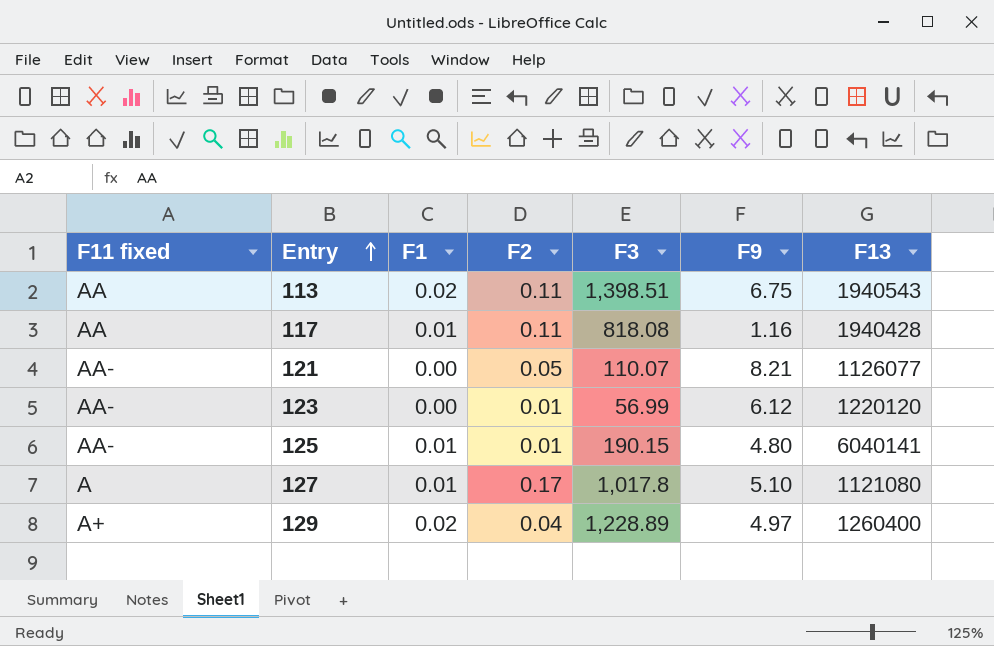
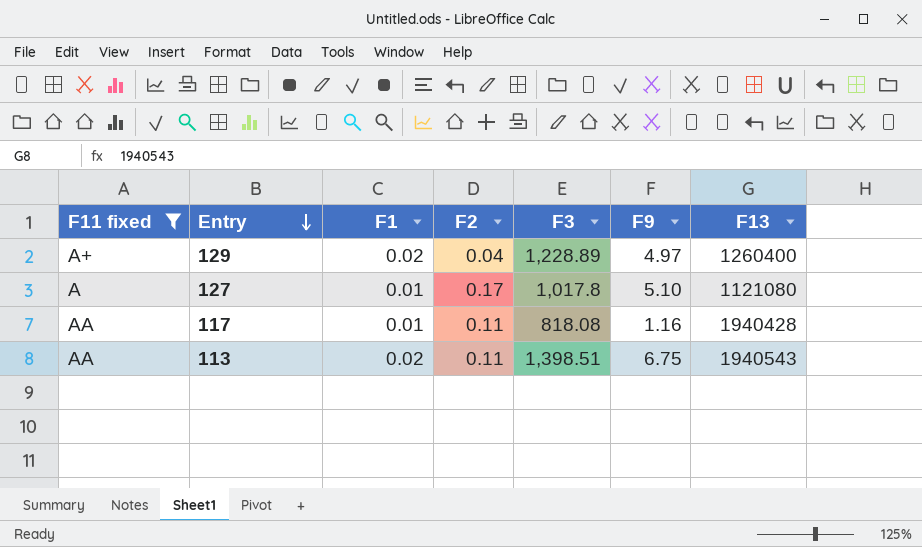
filter: none -> F11 fixed != AA-
row order: Entry ascending -> Entry descending

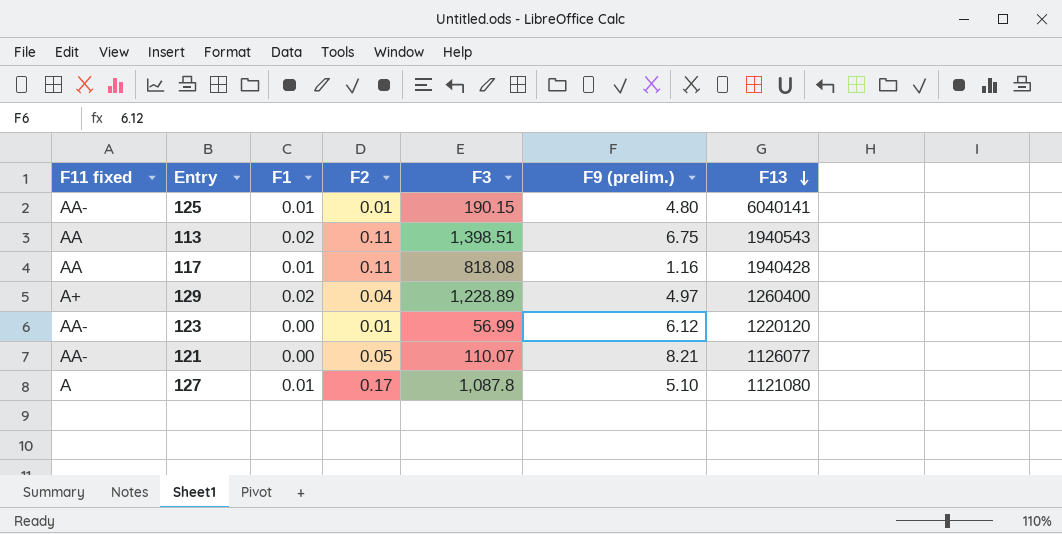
filter: F11 fixed != AA- -> none
row order: Entry descending -> F13 descending
column name: F9 -> F9 (prelim.)
127 | F3: 1,017.8 -> 1,087.8

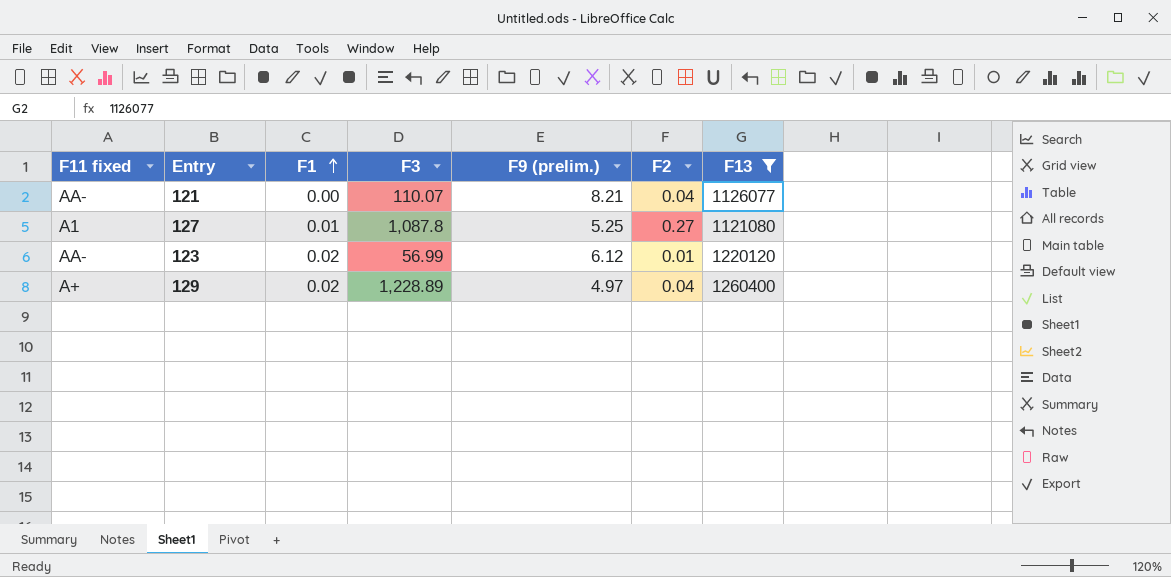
filter: none -> F13 <= 1260400
row order: F13 descending -> F1 ascending
column F2 | position: 4 -> 6
121 | F2: 0.05 -> 0.04
127 | F11 fixed: A -> A1
127 | F9 (prelim.): 5.10 -> 5.25
127 | F2: 0.17 -> 0.27
123 | F1: 0.00 -> 0.02

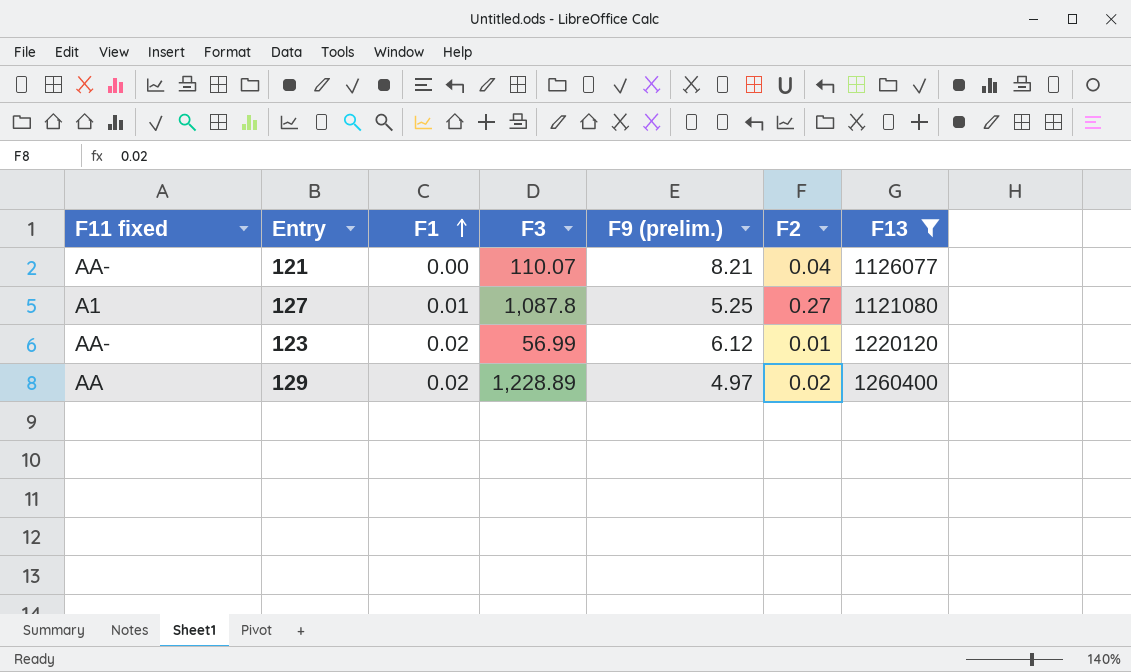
129 | F11 fixed: A+ -> AA
129 | F2: 0.04 -> 0.02

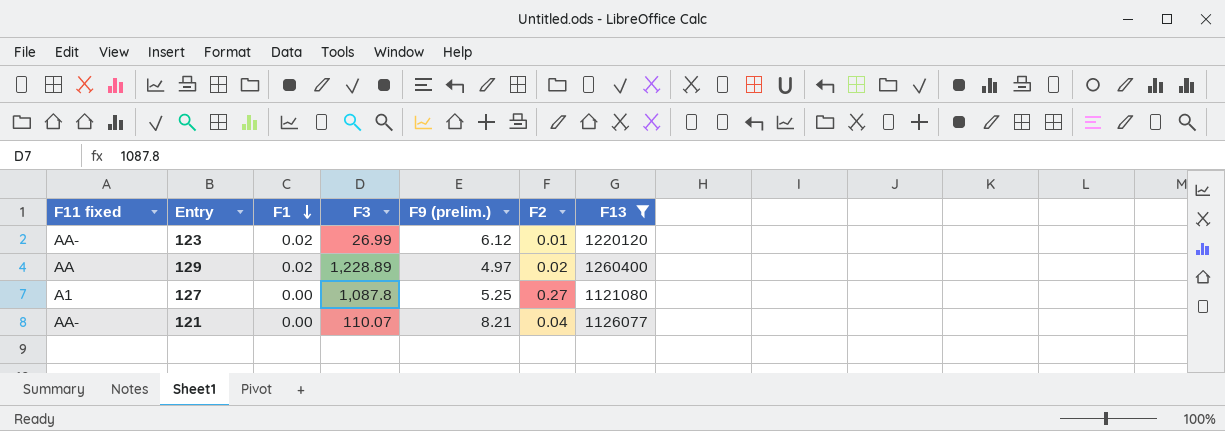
row order: F1 ascending -> F1 descending
123 | F3: 56.99 -> 26.99
127 | F1: 0.01 -> 0.00

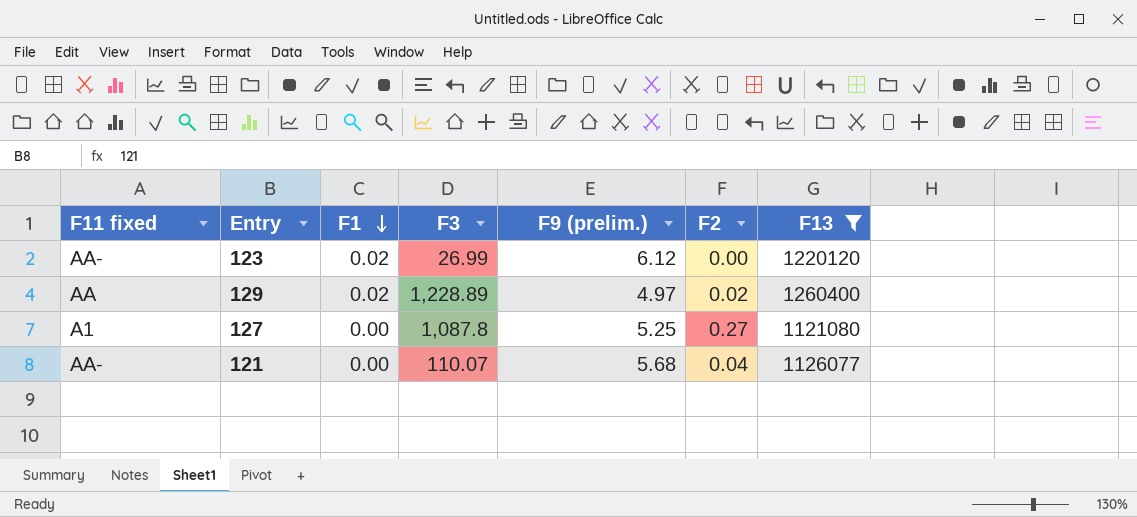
123 | F2: 0.01 -> 0.00
121 | F9 (prelim.): 8.21 -> 5.68

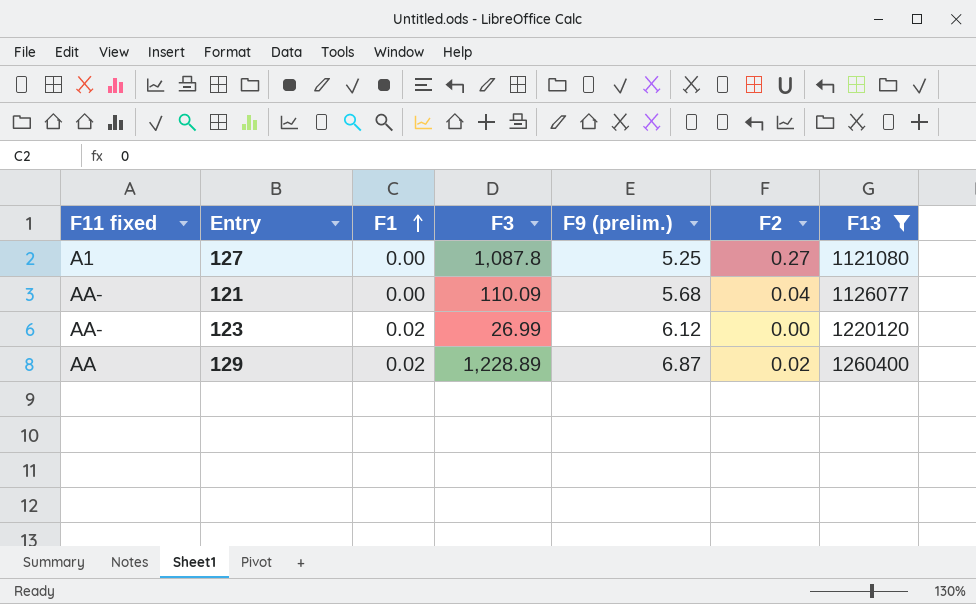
row order: F1 descending -> F1 ascending
121 | F3: 110.07 -> 110.09
129 | F9 (prelim.): 4.97 -> 6.87

